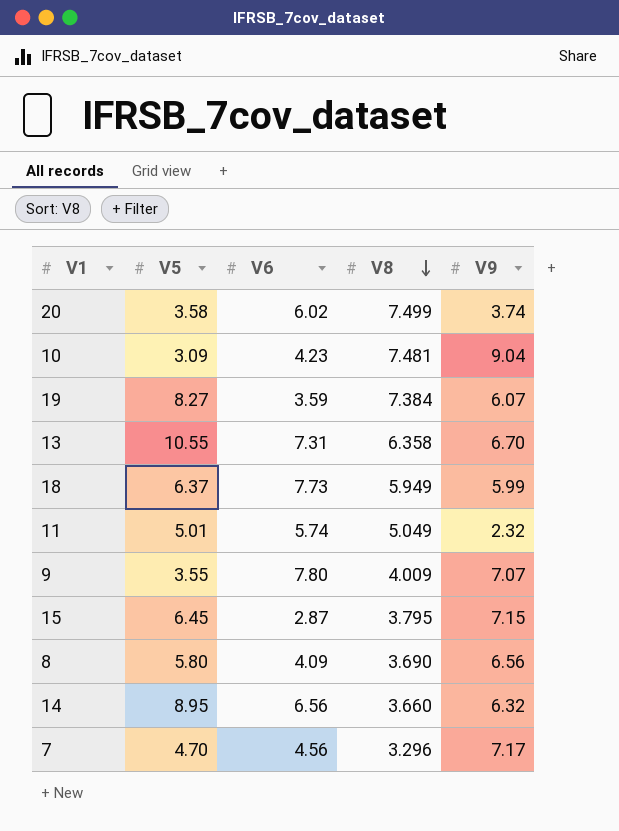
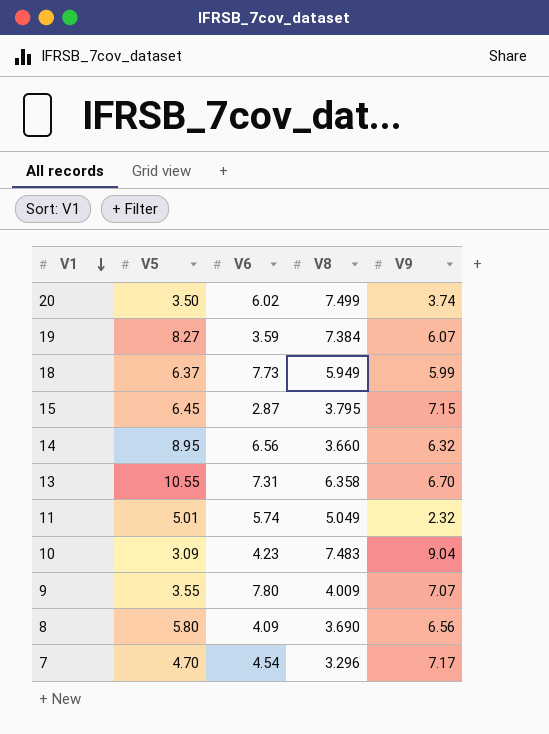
row order: V8 descending -> V1 descending
20 | V5: 3.58 -> 3.50
10 | V8: 7.481 -> 7.483
7 | V6: 4.56 -> 4.54

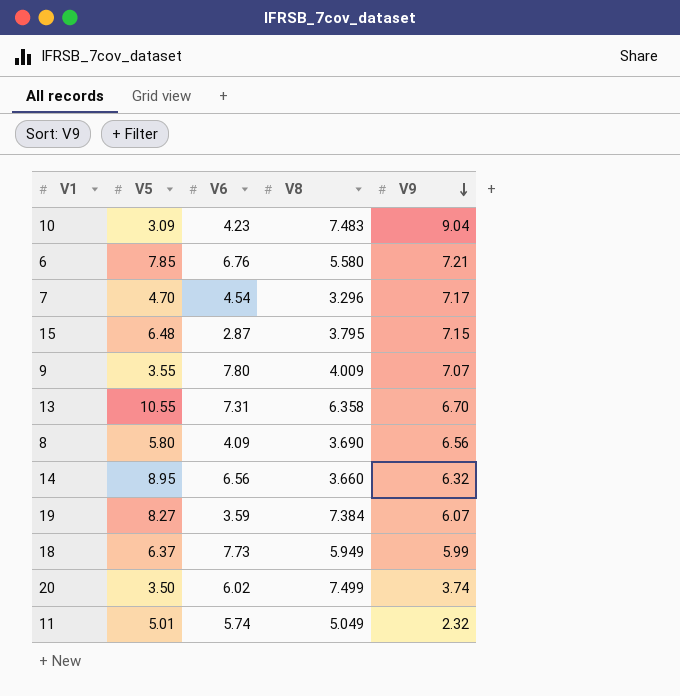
row order: V1 descending -> V9 descending
row 6: none -> 7.85 | 6.76 | 5.580 | 7.21
15 | V5: 6.45 -> 6.48

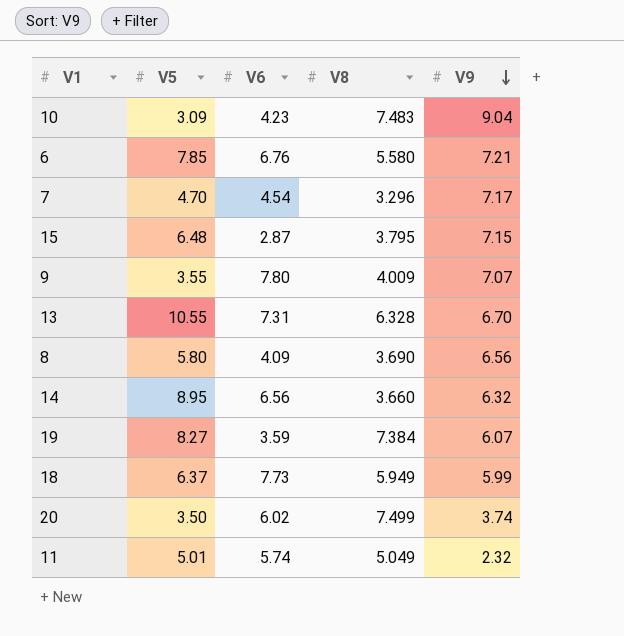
13 | V8: 6.358 -> 6.328

